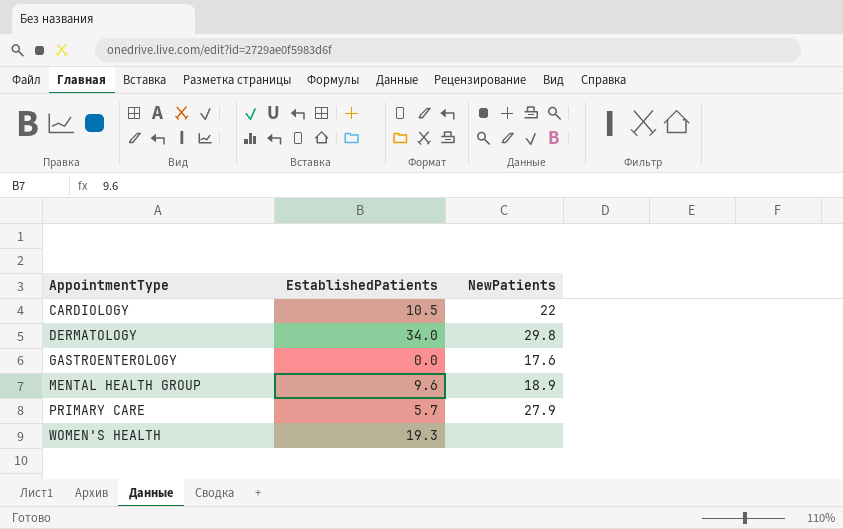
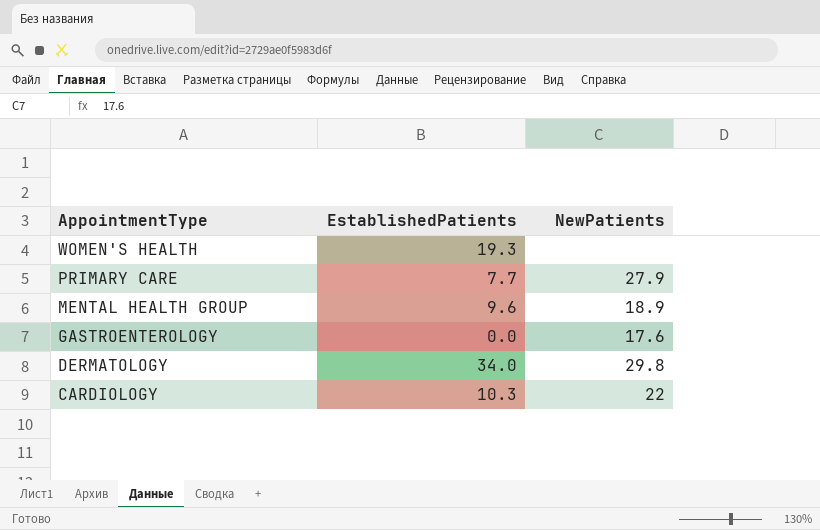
row order: AppointmentType ascending -> AppointmentType descending
PRIMARY CARE | EstablishedPatients: 5.7 -> 7.7
CARDIOLOGY | EstablishedPatients: 10.5 -> 10.3

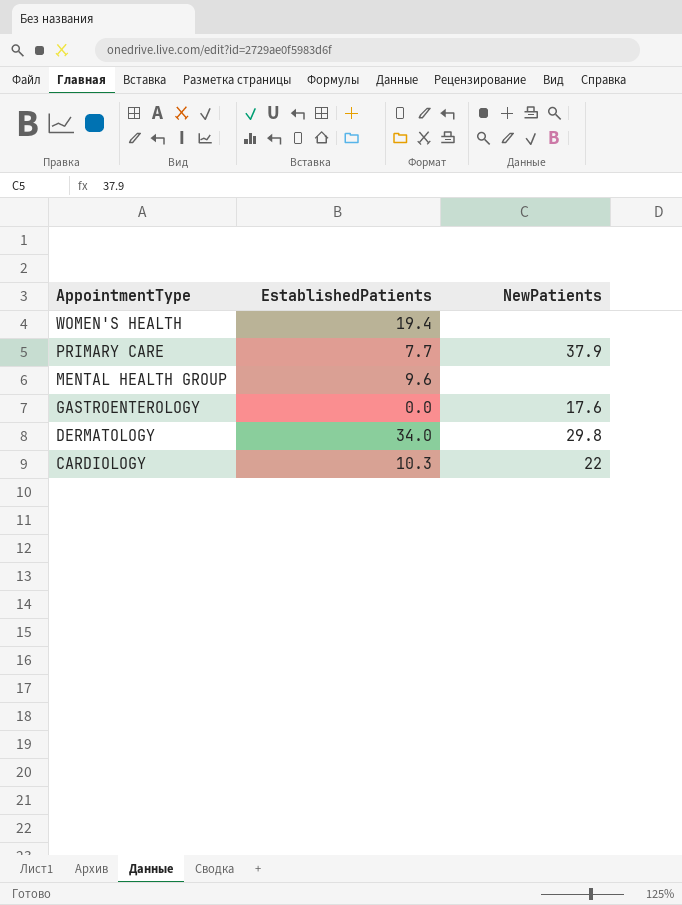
WOMEN'S HEALTH | EstablishedPatients: 19.3 -> 19.4
PRIMARY CARE | NewPatients: 27.9 -> 37.9
MENTAL HEALTH GROUP | NewPatients: 18.9 -> none

